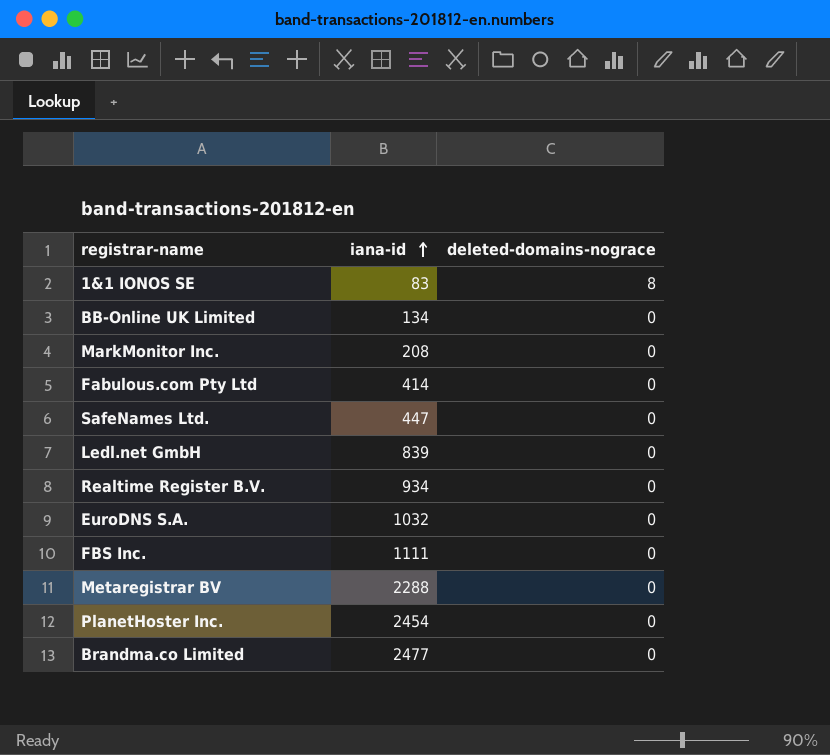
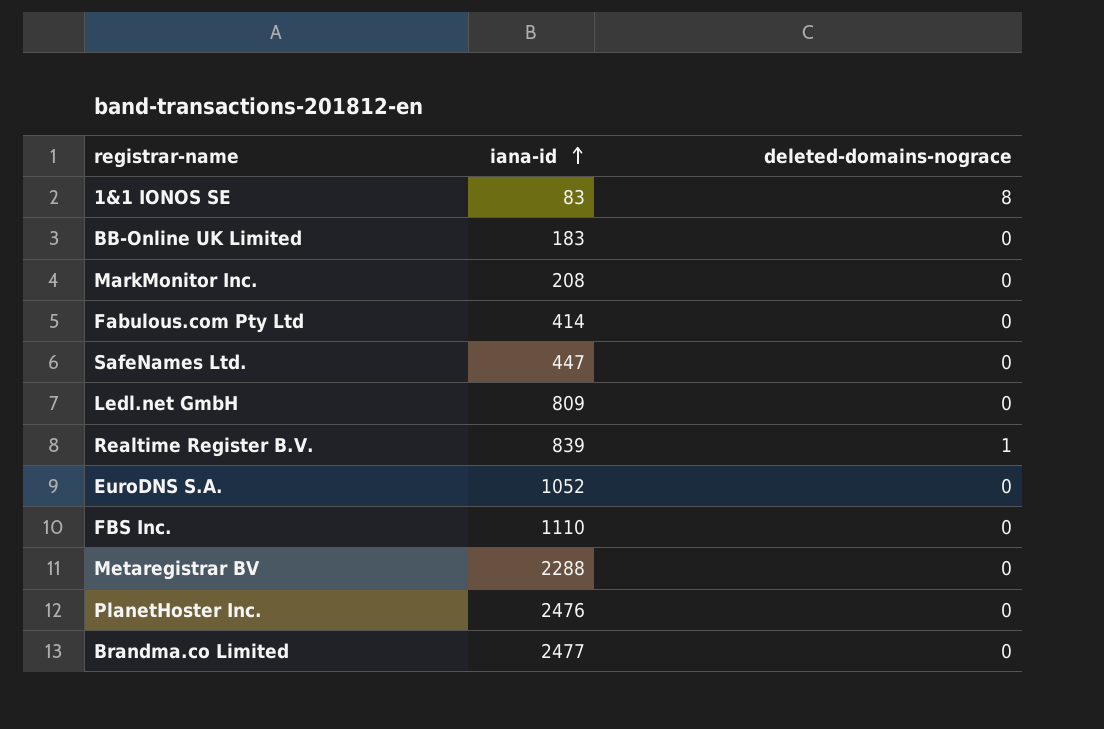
BB-Online UK Limited | iana-id: 134 -> 183
Ledl.net GmbH | iana-id: 839 -> 809
Realtime Register B.V. | iana-id: 934 -> 839
Realtime Register B.V. | deleted-domains-nograce: 0 -> 1
EuroDNS S.A. | iana-id: 1032 -> 1052
FBS Inc. | iana-id: 1111 -> 1110
PlanetHoster Inc. | iana-id: 2454 -> 2476

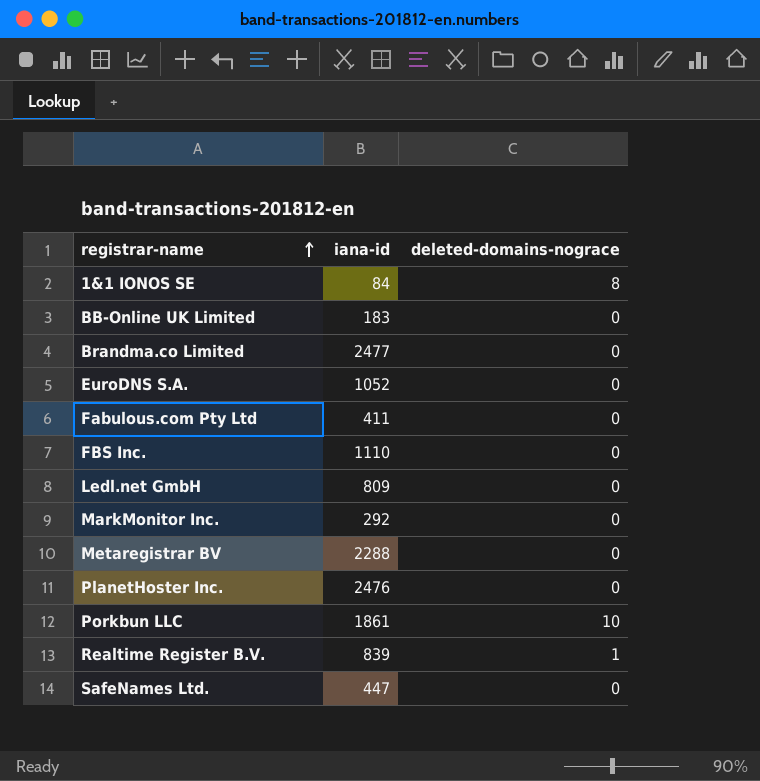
row order: iana-id ascending -> registrar-name ascending
1&1 IONOS SE | iana-id: 83 -> 84
Fabulous.com Pty Ltd | iana-id: 414 -> 411
MarkMonitor Inc. | iana-id: 208 -> 292
row Porkbun LLC: none -> 1861 | 10

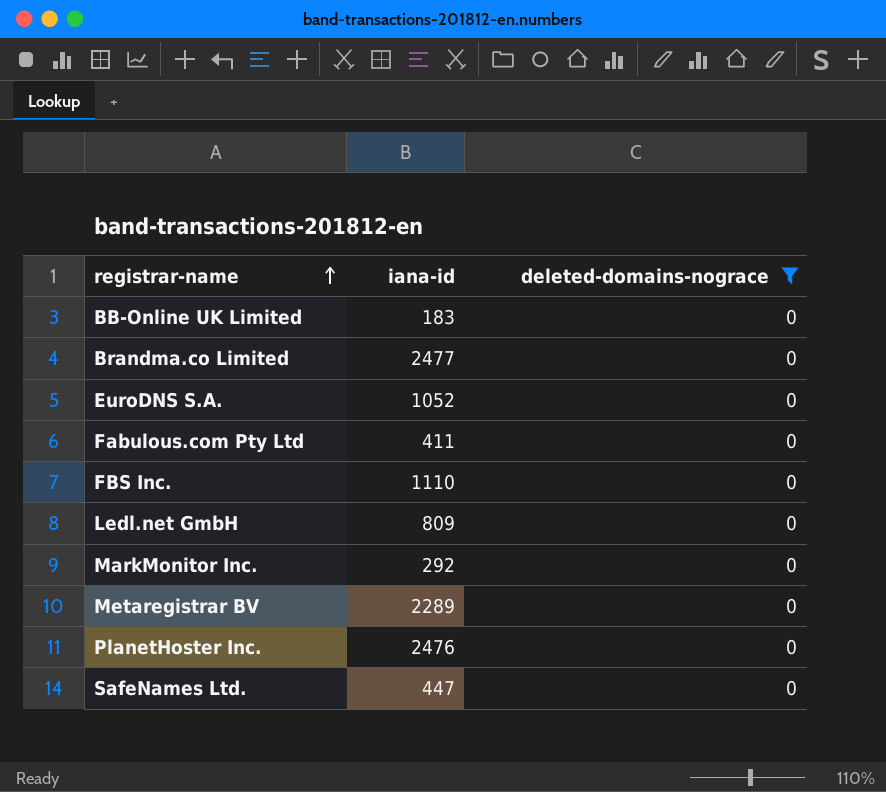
filter: none -> deleted-domains-nograce = 0
Metaregistrar BV | iana-id: 2288 -> 2289

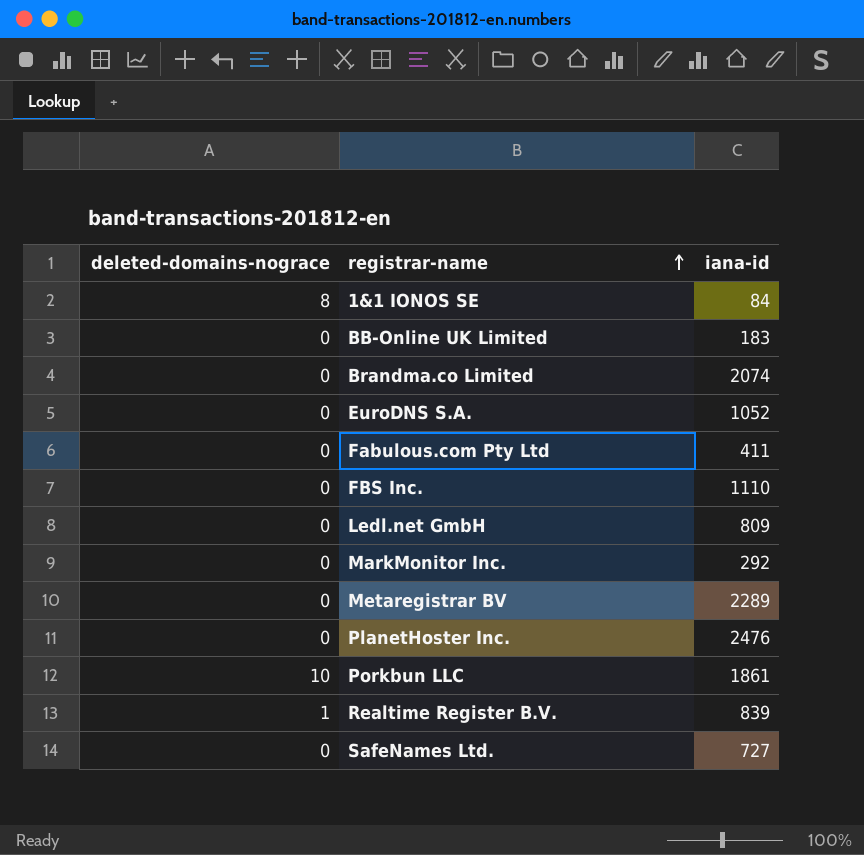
filter: deleted-domains-nograce = 0 -> none
column deleted-domains-nograce | position: 3 -> 1
Brandma.co Limited | iana-id: 2477 -> 2074
SafeNames Ltd. | iana-id: 447 -> 727

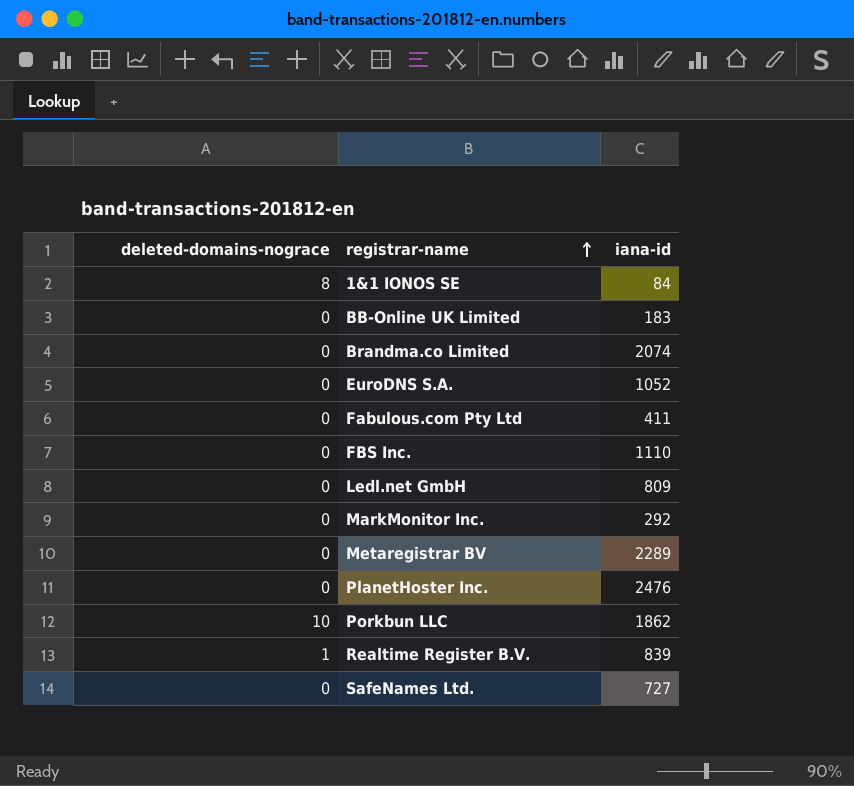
Porkbun LLC | iana-id: 1861 -> 1862

